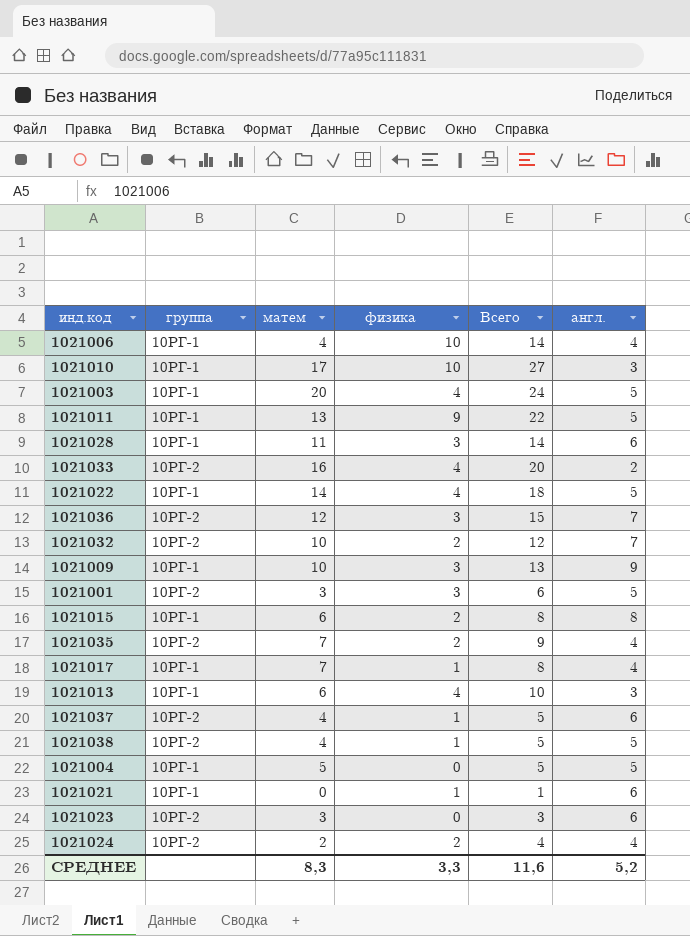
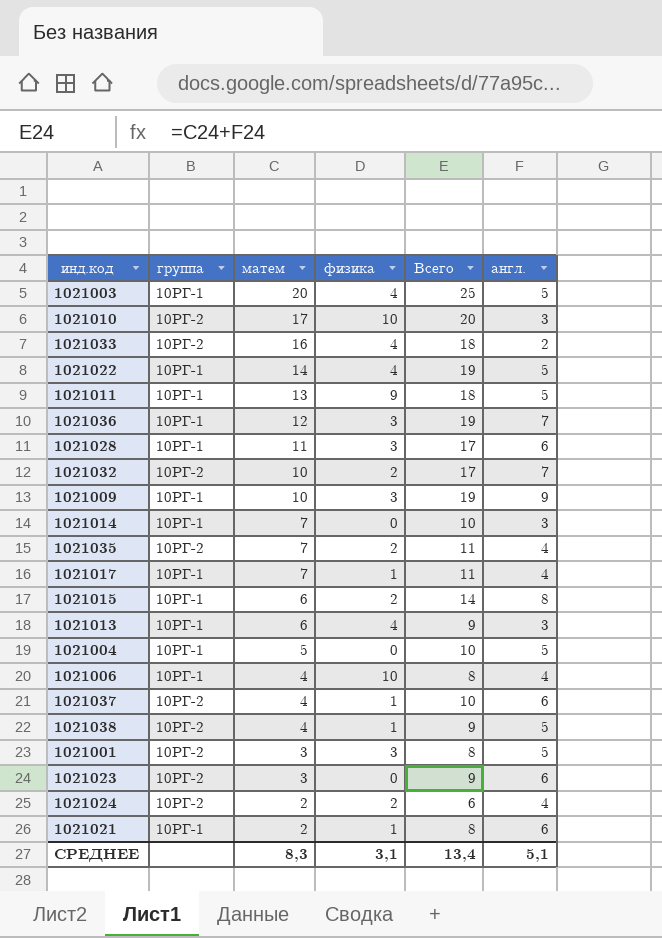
row order: none -> матем descending
column Всего | formula: [матем] + [физика] -> [матем] + [англ.]
1021010 | группа: 10РГ-1 -> 10РГ-2
1021036 | группа: 10РГ-2 -> 10РГ-1
row 1021014: none -> 10РГ-1 | 7 | 0 | 10 | 3
1021021 | матем: 0 -> 2
СРЕДНЕЕ | физика: 3,3 -> 3,1
СРЕДНЕЕ | Всего: 11,6 -> 13,4
СРЕДНЕЕ | англ.: 5,2 -> 5,1

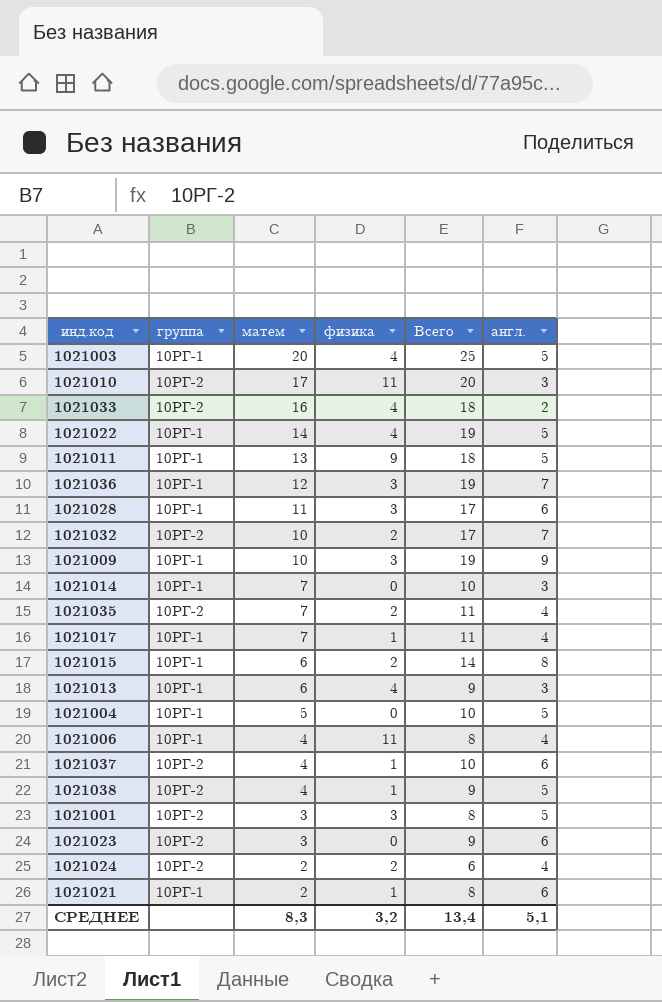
1021010 | физика: 10 -> 11
1021006 | физика: 10 -> 11
СРЕДНЕЕ | физика: 3,1 -> 3,2

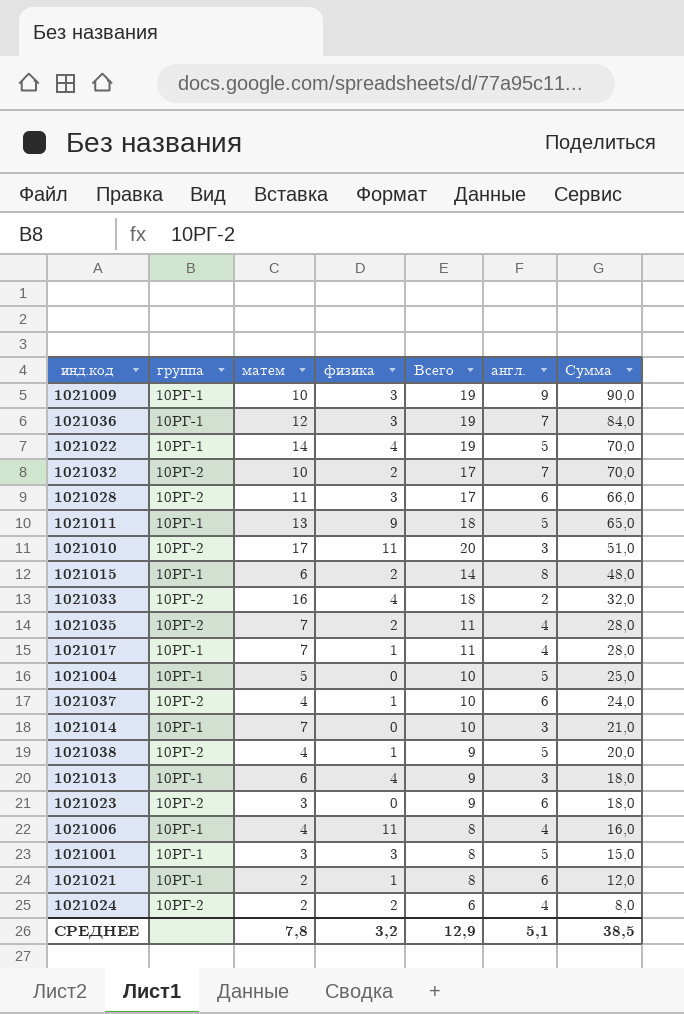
row order: матем descending -> Сумма descending
column Сумма | formula: none -> [матем] * [англ.]
row 1021003: 10РГ-1 | 20 | 4 | 25 | 5 -> none
1021028 | группа: 10РГ-1 -> 10РГ-2
1021001 | группа: 10РГ-2 -> 10РГ-1
СРЕДНЕЕ | матем: 8,3 -> 7,8
СРЕДНЕЕ | Всего: 13,4 -> 12,9

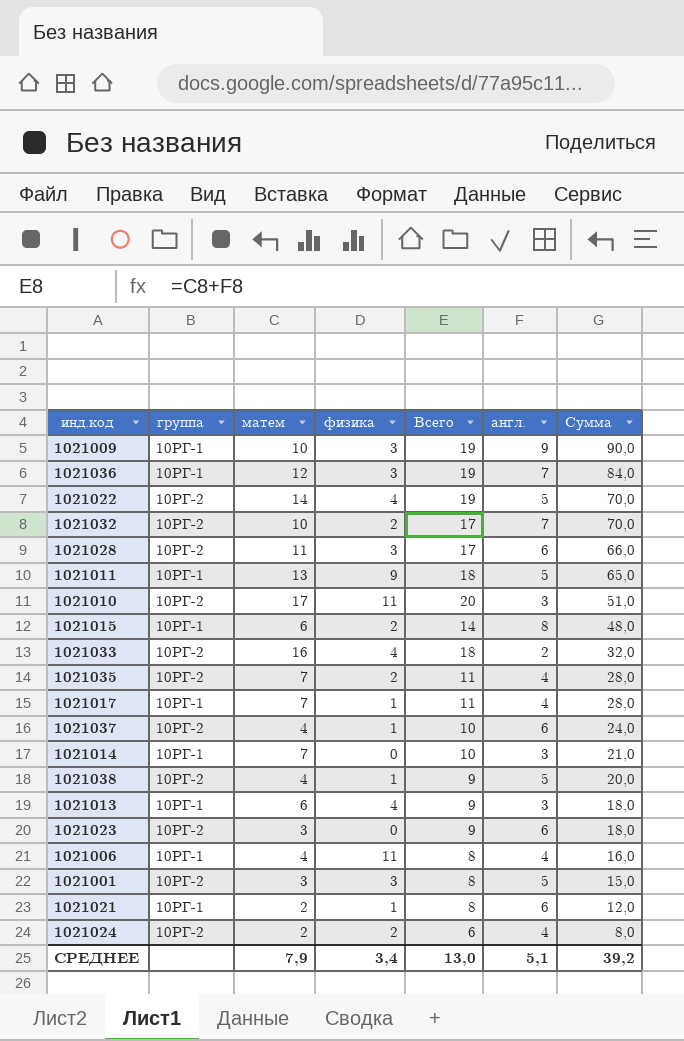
row 1021004: 10РГ-1 | 5 | 0 | 10 | 5 | 25,0 -> none
1021022 | группа: 10РГ-1 -> 10РГ-2
1021001 | группа: 10РГ-1 -> 10РГ-2
СРЕДНЕЕ | матем: 7,8 -> 7,9
СРЕДНЕЕ | физика: 3,2 -> 3,4
СРЕДНЕЕ | Всего: 12,9 -> 13,0
СРЕДНЕЕ | Сумма: 38,5 -> 39,2

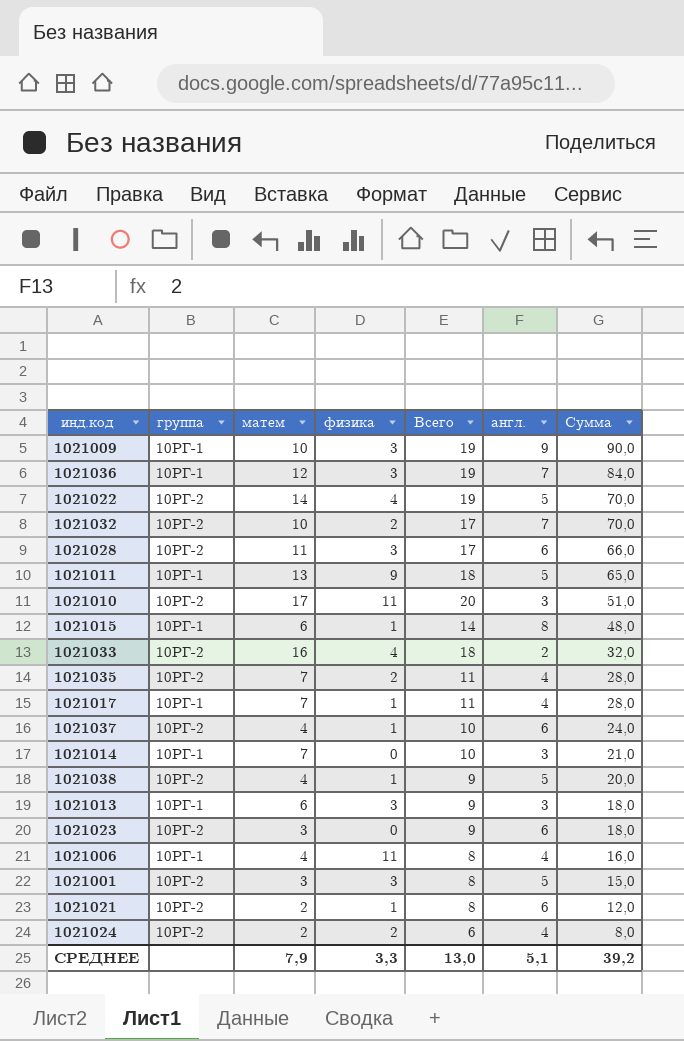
1021015 | физика: 2 -> 1
1021013 | физика: 4 -> 3
1021021 | группа: 10РГ-1 -> 10РГ-2
СРЕДНЕЕ | физика: 3,4 -> 3,3

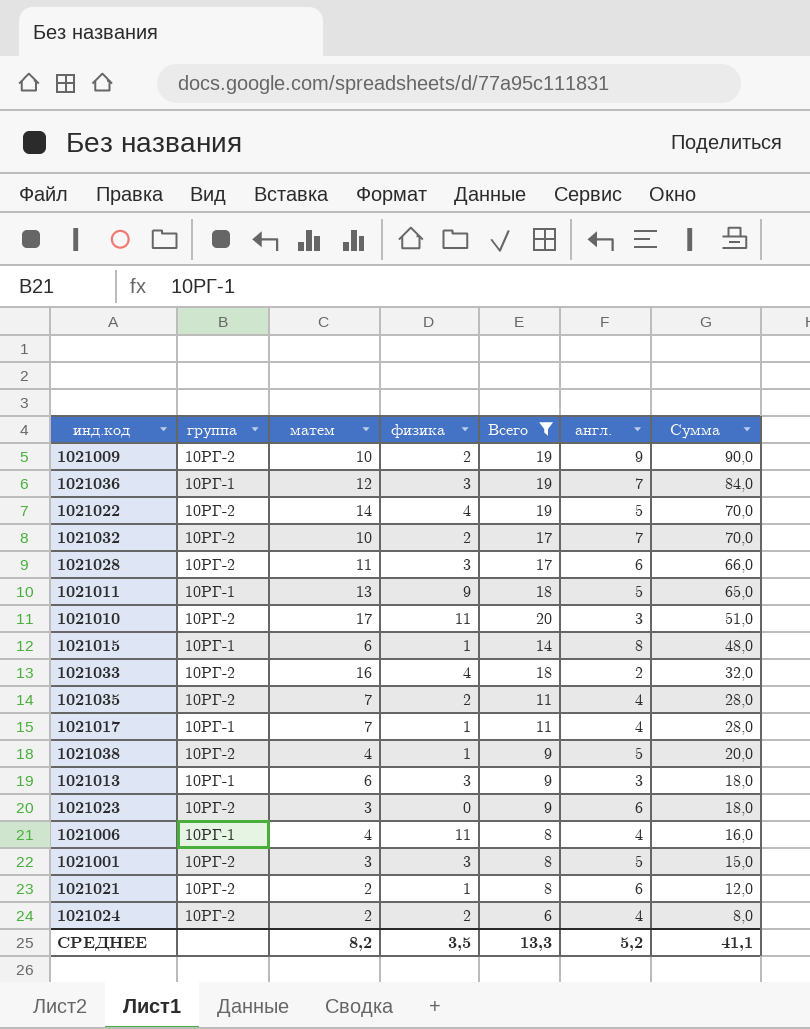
filter: none -> Всего != 10
1021009 | группа: 10РГ-1 -> 10РГ-2
1021009 | физика: 3 -> 2
СРЕДНЕЕ | матем: 7,9 -> 8,2
СРЕДНЕЕ | физика: 3,3 -> 3,5
СРЕДНЕЕ | Всего: 13,0 -> 13,3
СРЕДНЕЕ | англ.: 5,1 -> 5,2
СРЕДНЕЕ | Сумма: 39,2 -> 41,1

